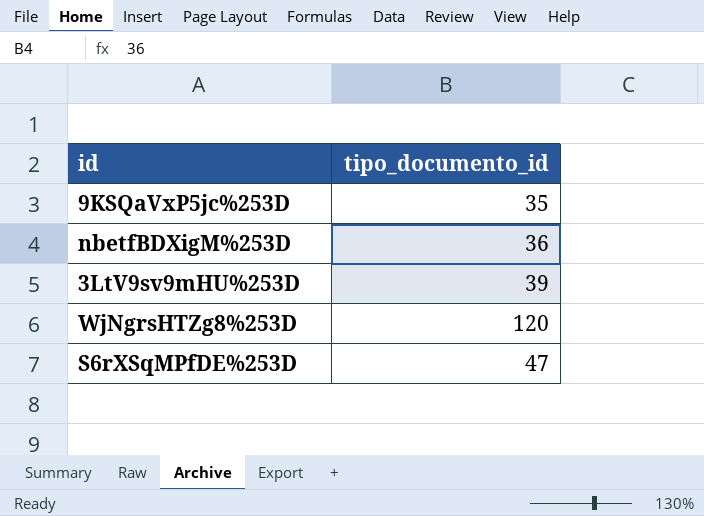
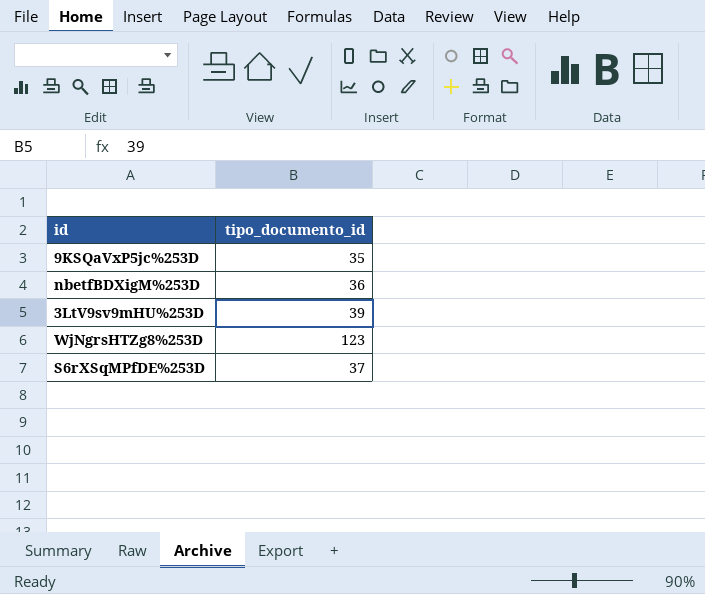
WjNgrsHTZg8%253D | tipo_documento_id: 120 -> 123
S6rXSqMPfDE%253D | tipo_documento_id: 47 -> 37

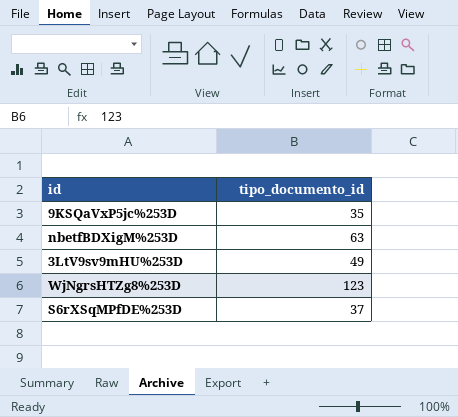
nbetfBDXigM%253D | tipo_documento_id: 36 -> 63
3LtV9sv9mHU%253D | tipo_documento_id: 39 -> 49

